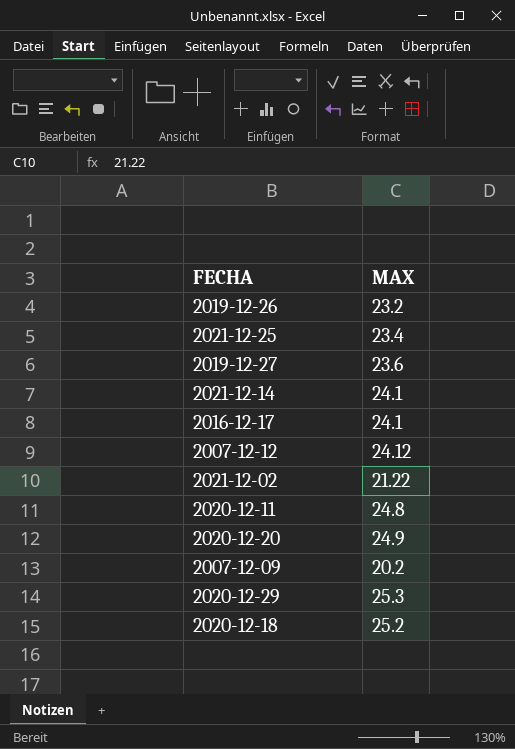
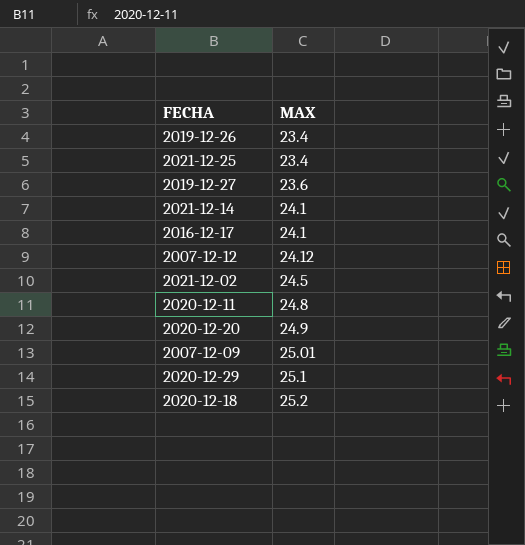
2019-12-26 | MAX: 23.2 -> 23.4
2021-12-02 | MAX: 21.22 -> 24.5
2007-12-09 | MAX: 20.2 -> 25.01
2020-12-29 | MAX: 25.3 -> 25.1

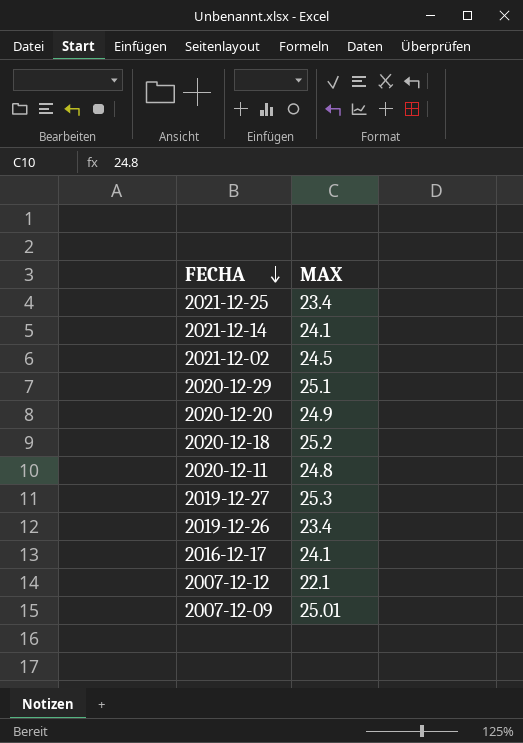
row order: none -> FECHA descending
2019-12-27 | MAX: 23.6 -> 25.3
2007-12-12 | MAX: 24.12 -> 22.1

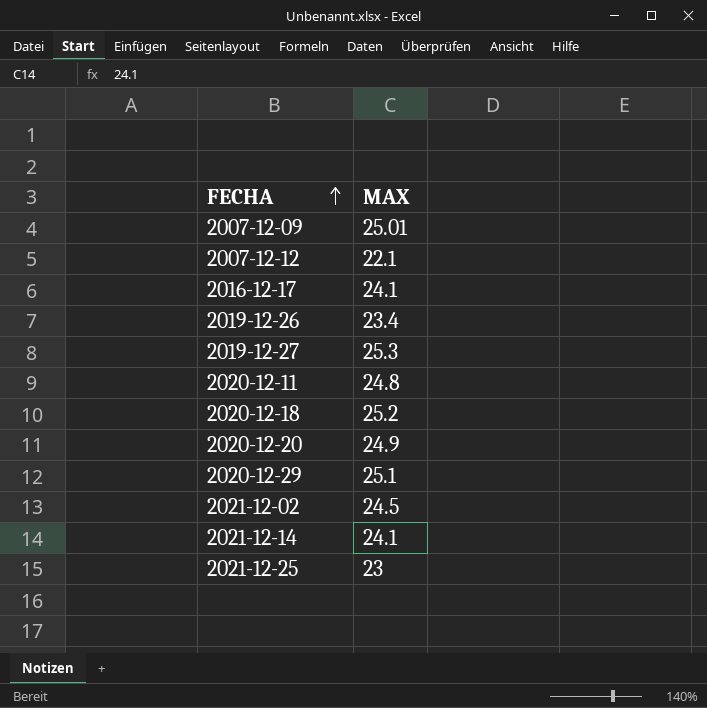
row order: FECHA descending -> FECHA ascending
2021-12-25 | MAX: 23.4 -> 23

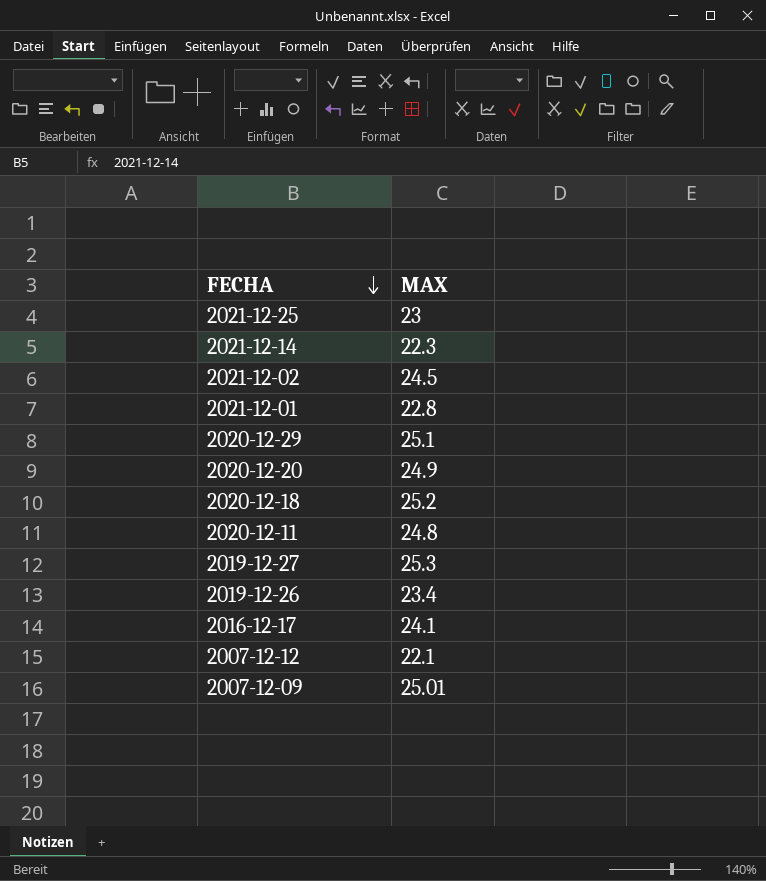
row order: FECHA ascending -> FECHA descending
2021-12-14 | MAX: 24.1 -> 22.3
row 2021-12-01: none -> 22.8

